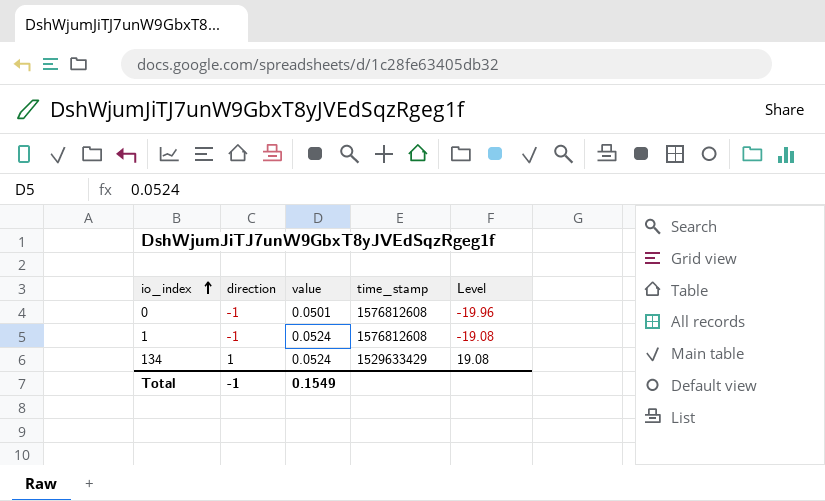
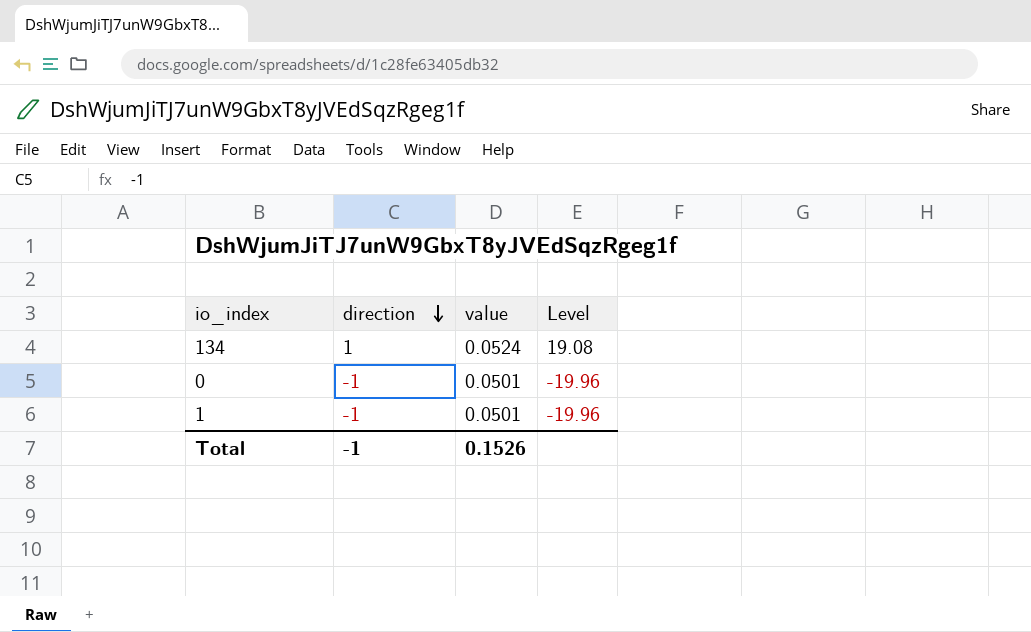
row order: io_index ascending -> direction descending
column time_stamp | position: 4 -> none
1 | value: 0.0524 -> 0.0501
1 | Level: -19.08 -> -19.96
Total | value: 0.1549 -> 0.1526

